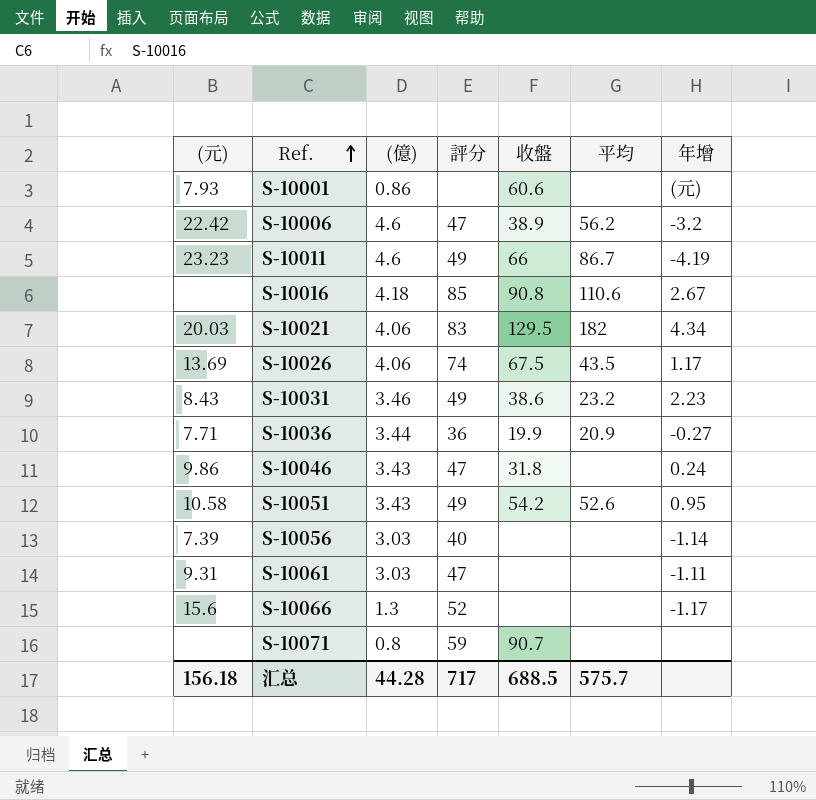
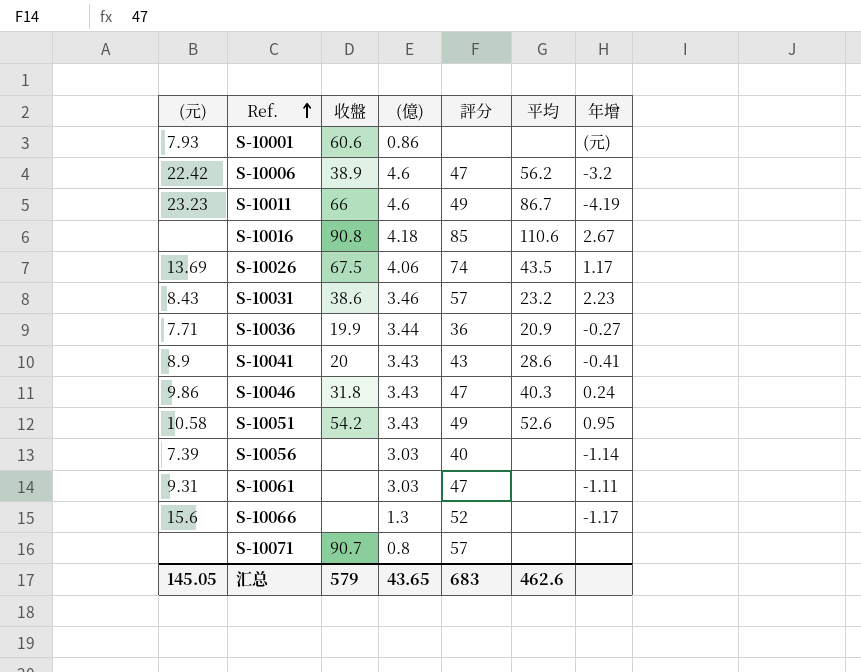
column 收盤 | position: 5 -> 3
row S-10021: 20.03 | 4.06 | 83 | 129.5 | 182 | 4.34 -> none
S-10031 | 評分: 49 -> 57
row S-10041: none -> 8.9 | 20 | 3.43 | 43 | 28.6 | -0.41
S-10046 | 平均: none -> 40.3
S-10071 | 評分: 59 -> 57
汇总 | (元): 156.18 -> 145.05
汇总 | 收盤: 688.5 -> 579
汇总 | (億): 44.28 -> 43.65
汇总 | 評分: 717 -> 683
汇总 | 平均: 575.7 -> 462.6

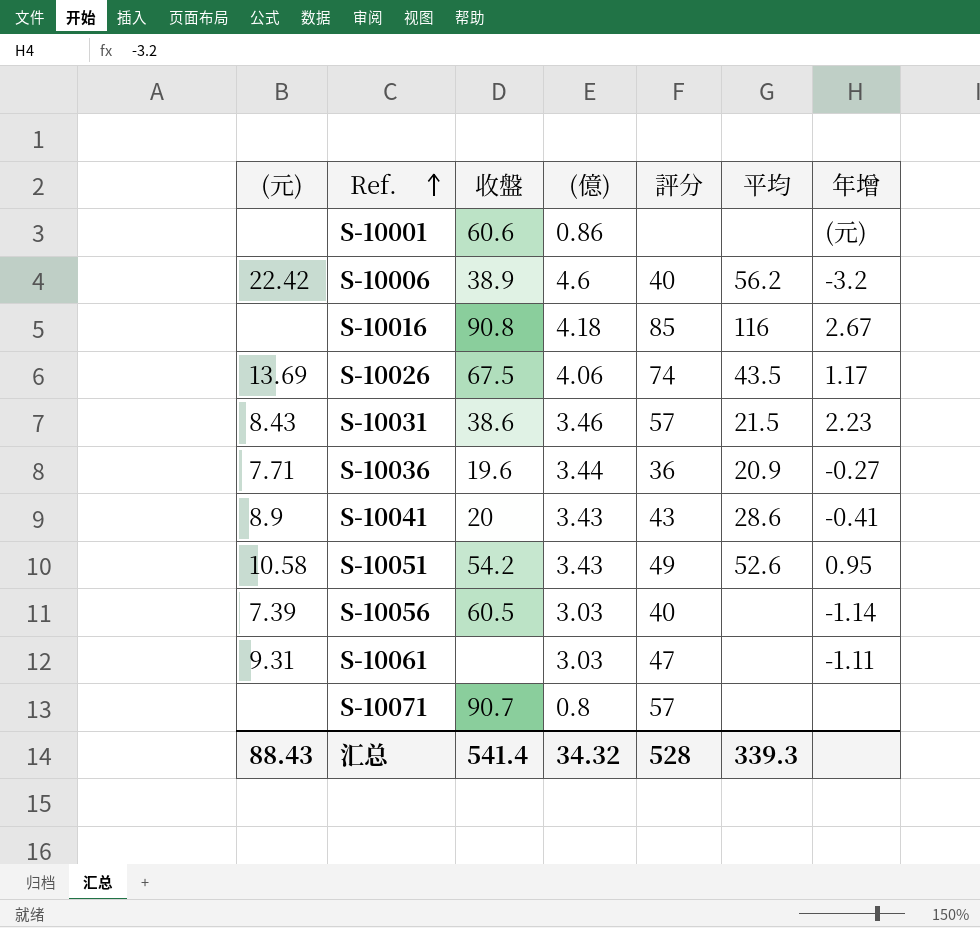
row S-10011: 23.23 | 66 | 4.6 | 49 | 86.7 | -4.19 -> none
row S-10046: 9.86 | 31.8 | 3.43 | 47 | 40.3 | 0.24 -> none
row S-10066: 15.6 | none | 1.3 | 52 | none | -1.17 -> none
S-10001 | (元): 7.93 -> none
S-10006 | 評分: 47 -> 40
S-10016 | 平均: 110.6 -> 116
S-10031 | 平均: 23.2 -> 21.5
S-10036 | 收盤: 19.9 -> 19.6
S-10056 | 收盤: none -> 60.5
汇总 | (元): 145.05 -> 88.43
汇总 | 收盤: 579 -> 541.4
汇总 | (億): 43.65 -> 34.32
汇总 | 評分: 683 -> 528
汇总 | 平均: 462.6 -> 339.3

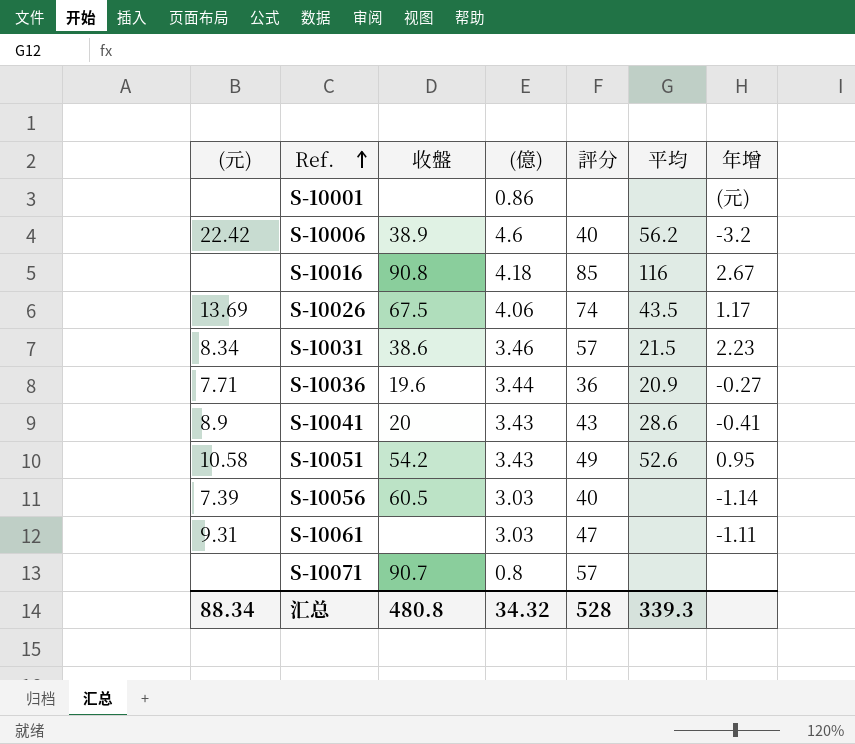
S-10001 | 收盤: 60.6 -> none
S-10031 | (元): 8.43 -> 8.34
汇总 | (元): 88.43 -> 88.34
汇总 | 收盤: 541.4 -> 480.8

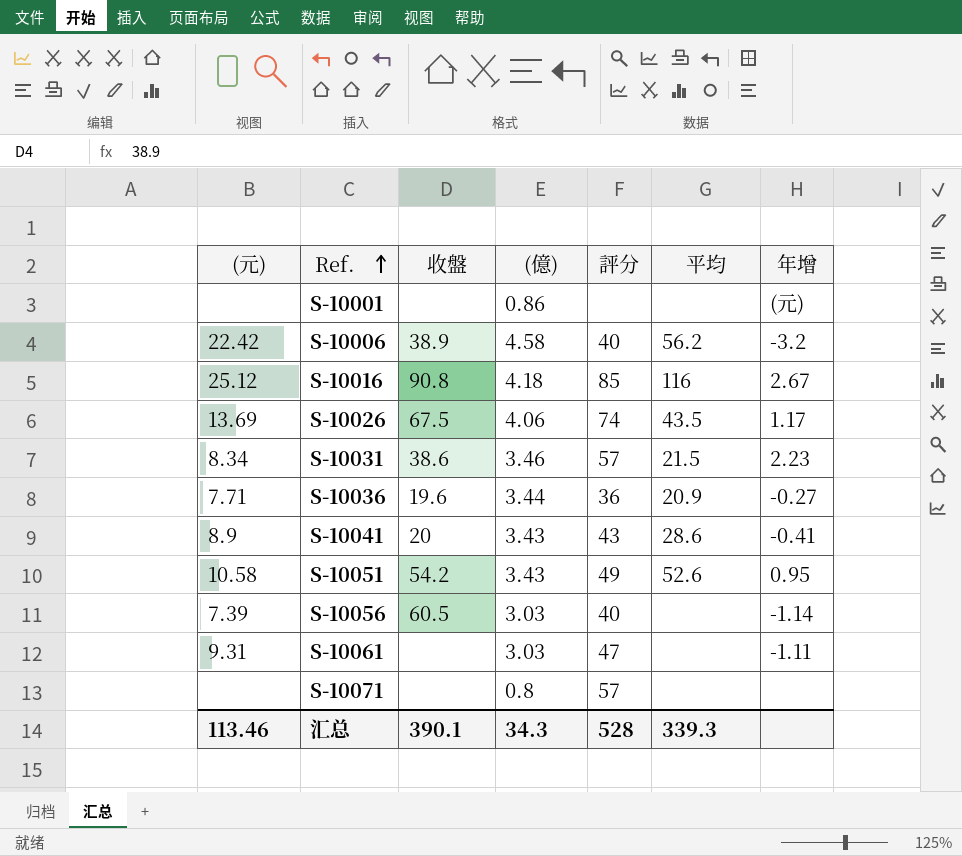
S-10006 | (億): 4.6 -> 4.58
S-10016 | (元): none -> 25.12
S-10071 | 收盤: 90.7 -> none
汇总 | (元): 88.34 -> 113.46
汇总 | 收盤: 480.8 -> 390.1
汇总 | (億): 34.32 -> 34.3

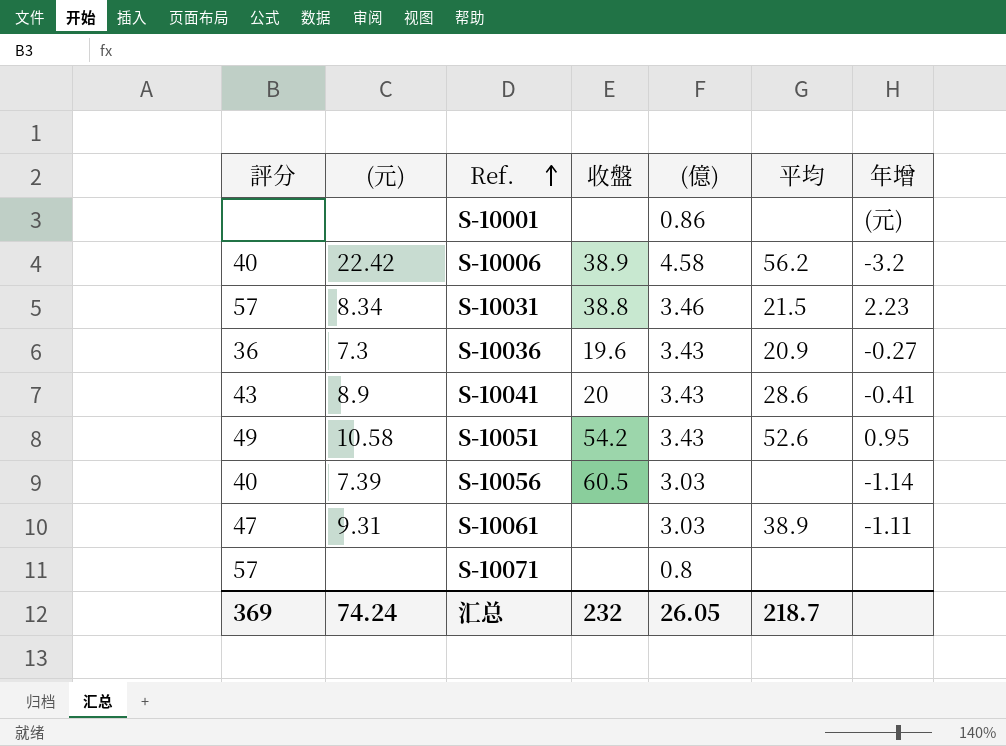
column 評分 | position: 5 -> 1
row S-10016: 25.12 | 90.8 | 4.18 | 85 | 116 | 2.67 -> none
row S-10026: 13.69 | 67.5 | 4.06 | 74 | 43.5 | 1.17 -> none
S-10031 | 收盤: 38.6 -> 38.8
S-10036 | (元): 7.71 -> 7.3
S-10036 | (億): 3.44 -> 3.43
S-10061 | 平均: none -> 38.9
汇总 | 評分: 528 -> 369
汇总 | (元): 113.46 -> 74.24
汇总 | 收盤: 390.1 -> 232
汇总 | (億): 34.3 -> 26.05
汇总 | 平均: 339.3 -> 218.7

